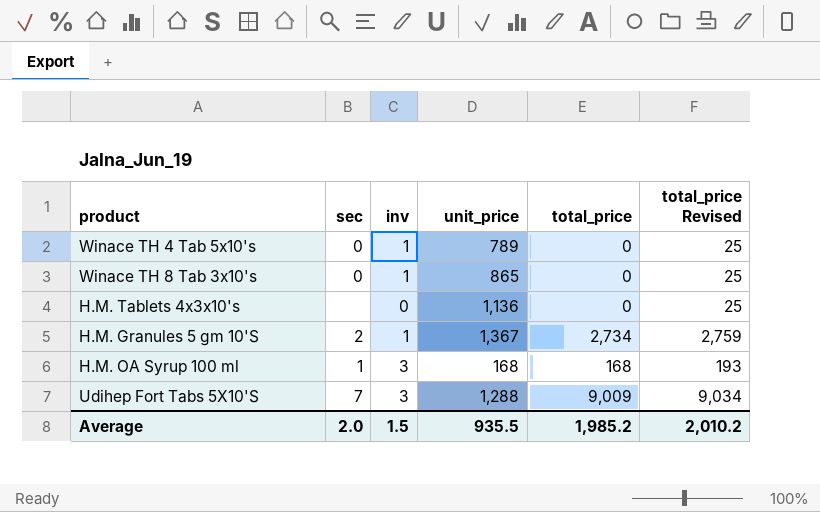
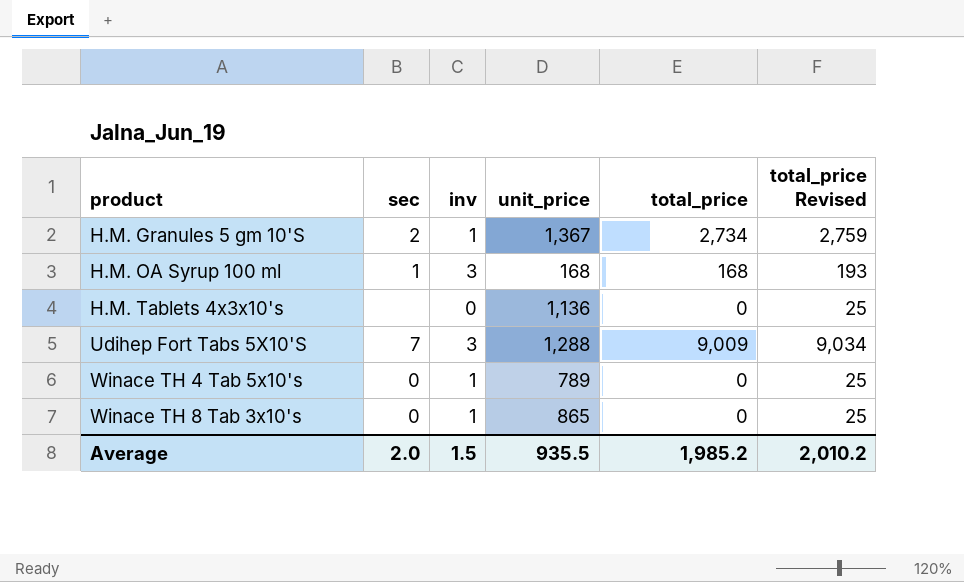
row order: none -> product ascending

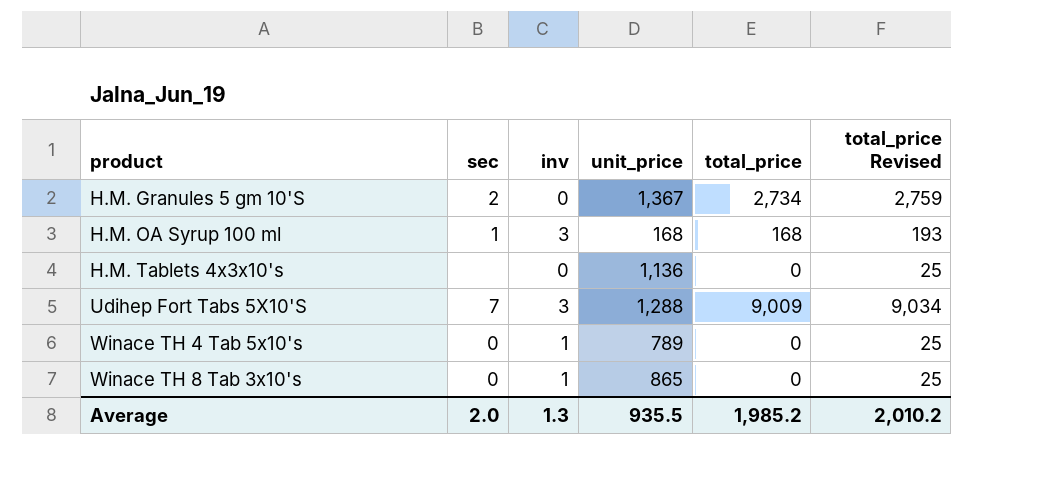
H.M. Granules 5 gm 10'S | inv: 1 -> 0
Average | inv: 1.5 -> 1.3

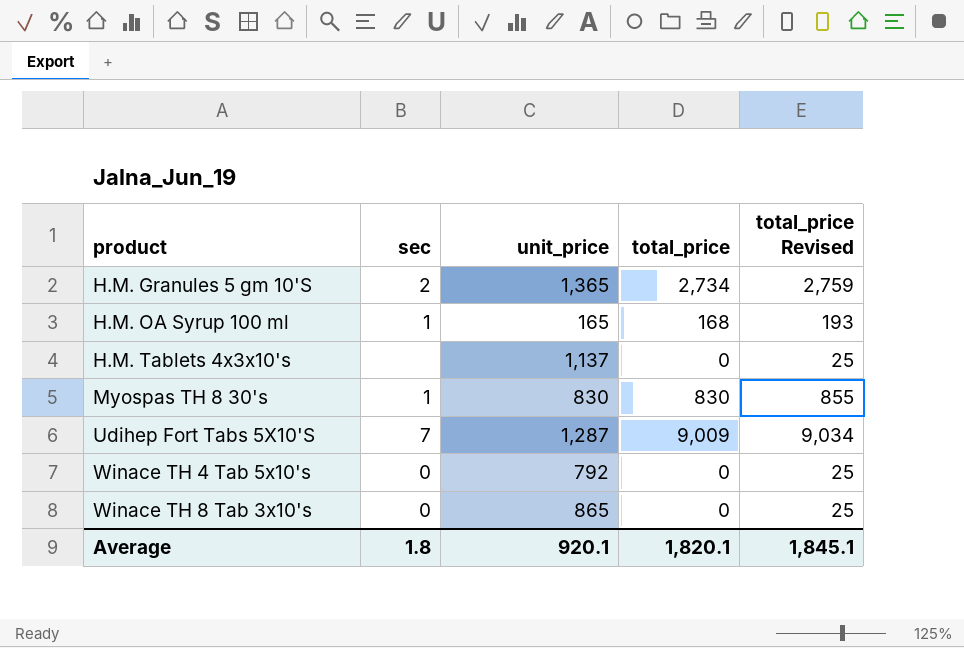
column inv | position: 3 -> none
H.M. Granules 5 gm 10'S | unit_price: 1,367 -> 1,365
H.M. OA Syrup 100 ml | unit_price: 168 -> 165
H.M. Tablets 4x3x10's | unit_price: 1,136 -> 1,137
row Myospas TH 8 30's: none -> 1 | 830 | 830 | 855
Udihep Fort Tabs 5X10'S | unit_price: 1,288 -> 1,287
Winace TH 4 Tab 5x10's | unit_price: 789 -> 792
Average | sec: 2.0 -> 1.8
Average | unit_price: 935.5 -> 920.1
Average | total_price: 1,985.2 -> 1,820.1
Average | total_price Revised: 2,010.2 -> 1,845.1

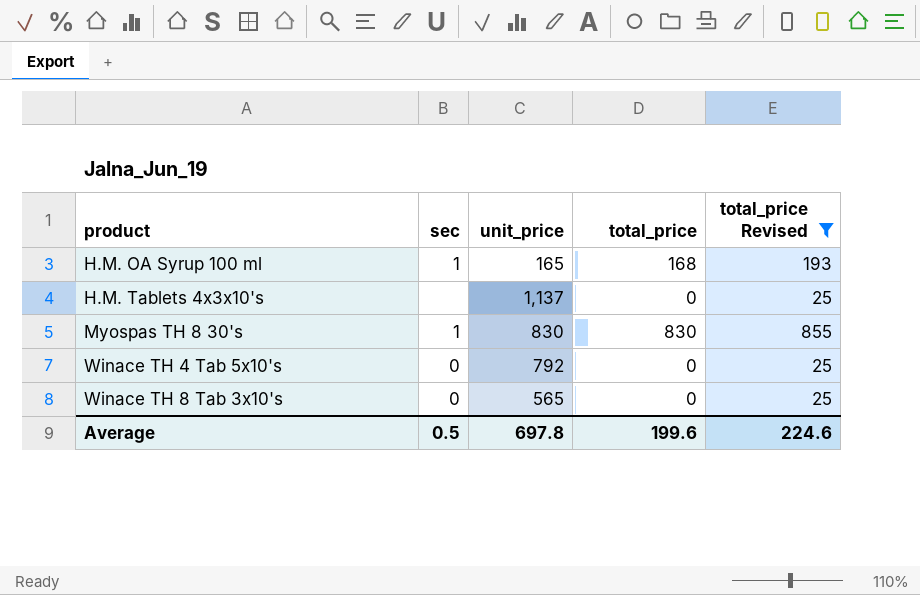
filter: none -> total_price Revised <= 855
Winace TH 8 Tab 3x10's | unit_price: 865 -> 565
Average | sec: 1.8 -> 0.5
Average | unit_price: 920.1 -> 697.8
Average | total_price: 1,820.1 -> 199.6
Average | total_price Revised: 1,845.1 -> 224.6

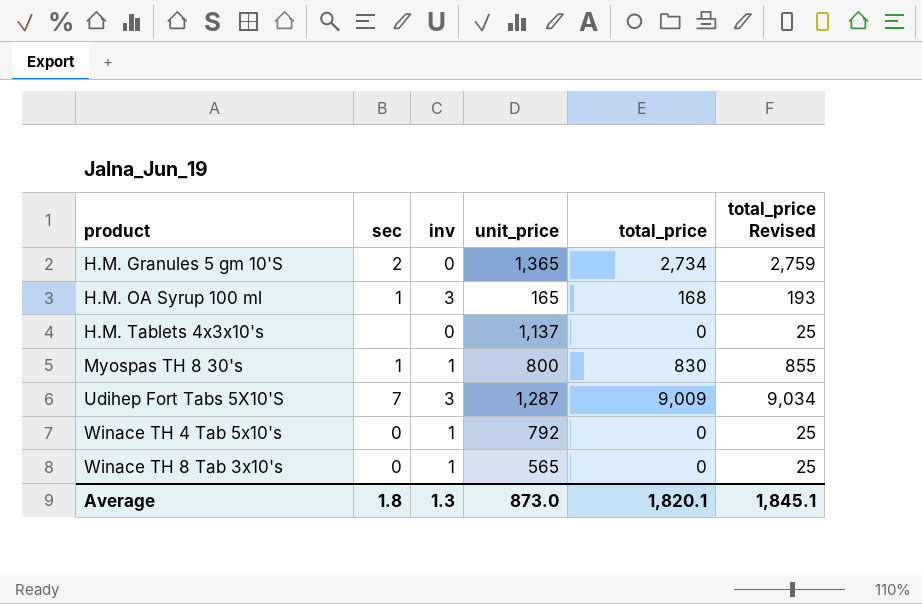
filter: total_price Revised <= 855 -> none
column inv | position: none -> 3
Myospas TH 8 30's | unit_price: 830 -> 800
Average | sec: 0.5 -> 1.8
Average | unit_price: 697.8 -> 873.0
Average | total_price: 199.6 -> 1,820.1
Average | total_price Revised: 224.6 -> 1,845.1

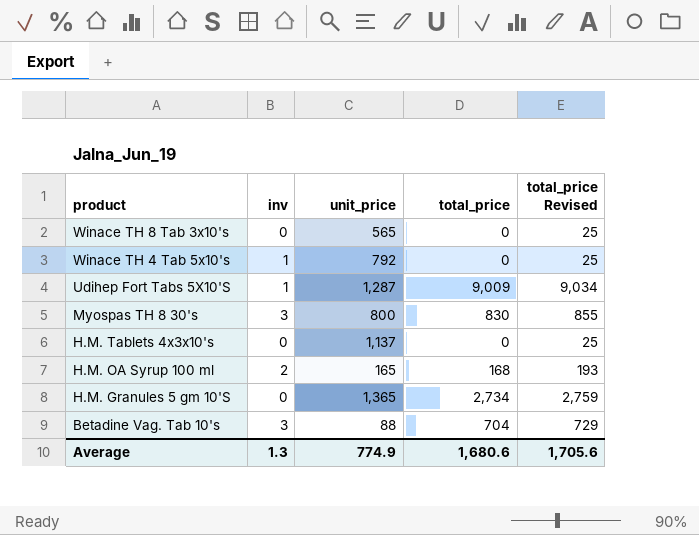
row order: product ascending -> product descending
column sec | position: 2 -> none
Winace TH 8 Tab 3x10's | inv: 1 -> 0
Udihep Fort Tabs 5X10'S | inv: 3 -> 1
Myospas TH 8 30's | inv: 1 -> 3
H.M. OA Syrup 100 ml | inv: 3 -> 2
row Betadine Vag. Tab 10's: none -> 3 | 88 | 704 | 729
Average | unit_price: 873.0 -> 774.9
Average | total_price: 1,820.1 -> 1,680.6
Average | total_price Revised: 1,845.1 -> 1,705.6

